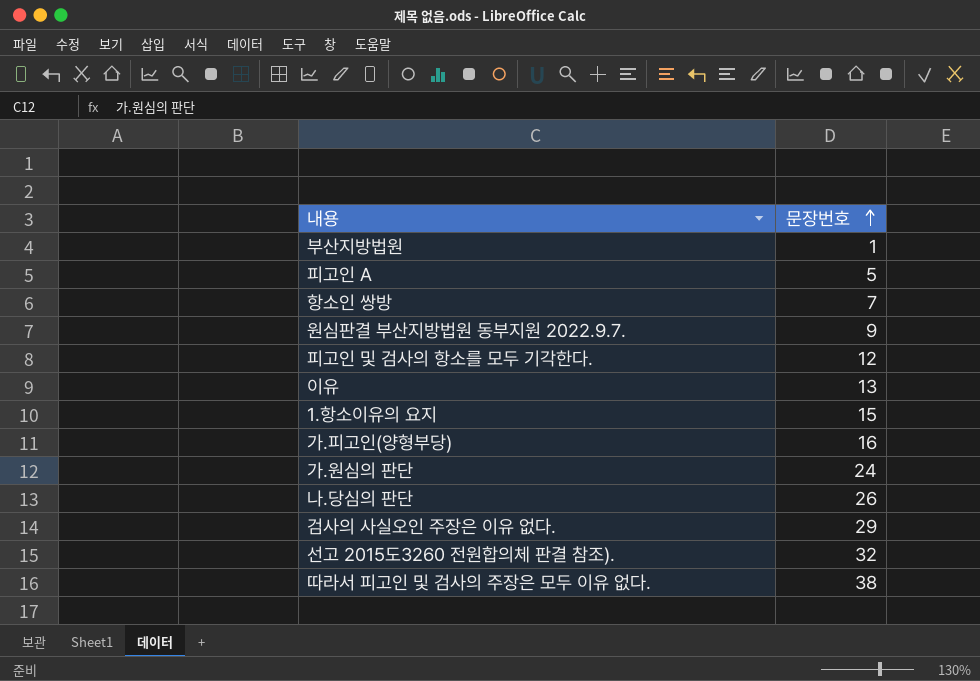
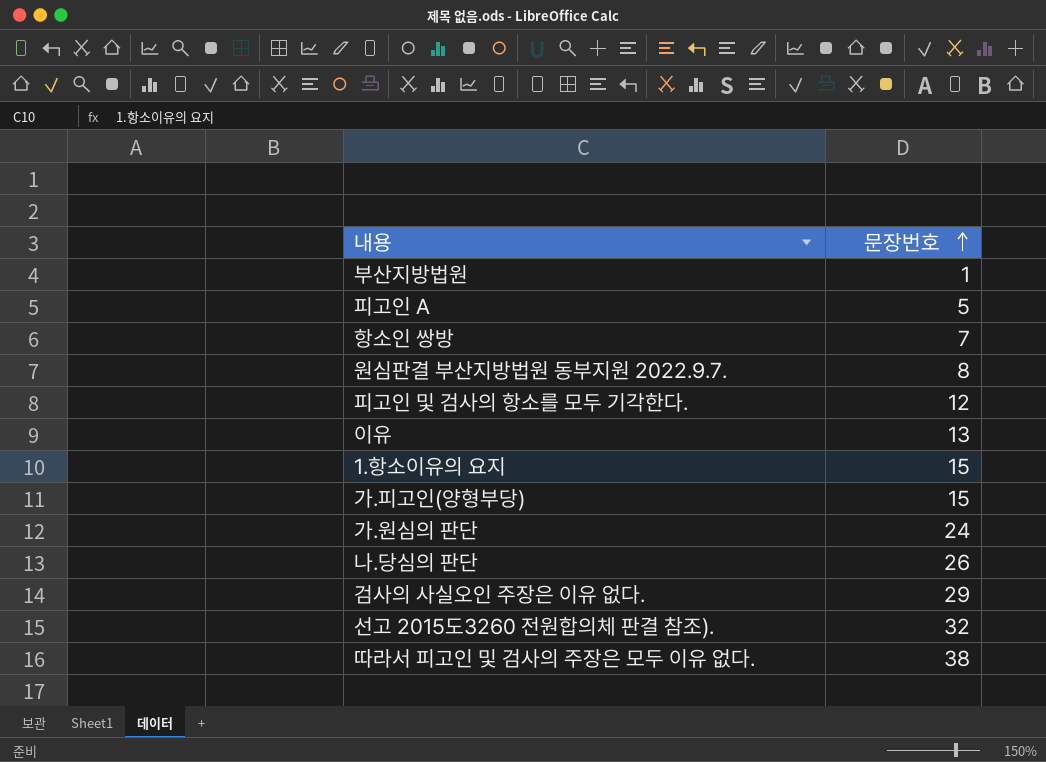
원심판결 부산지방법원 동부지원 2022.9.7. | 문장번호: 9 -> 8
가.피고인(양형부당) | 문장번호: 16 -> 15

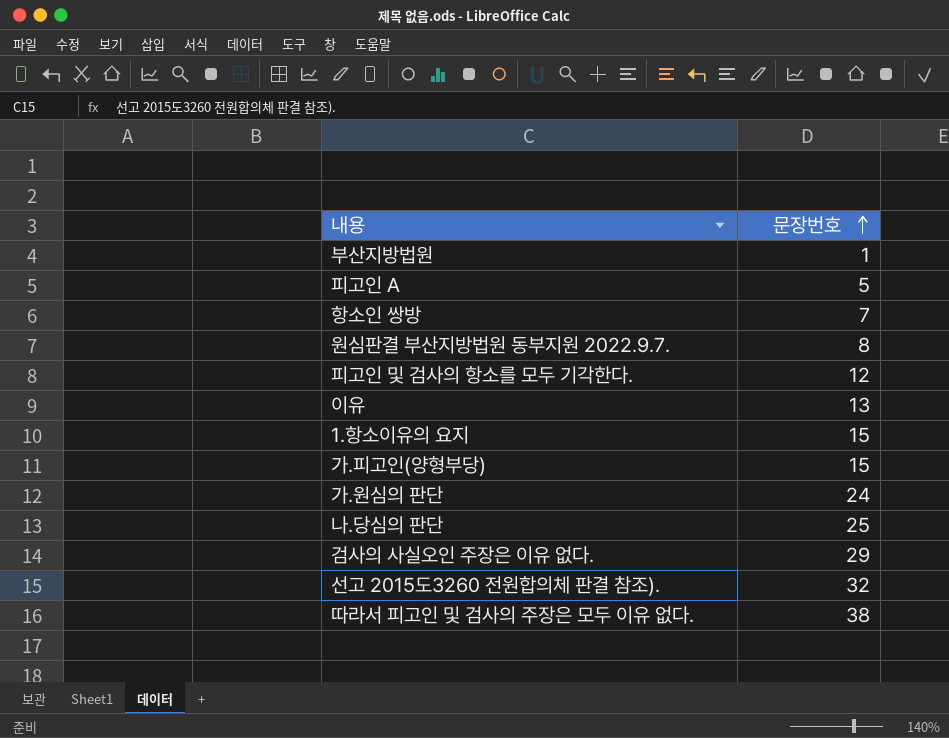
나.당심의 판단 | 문장번호: 26 -> 25

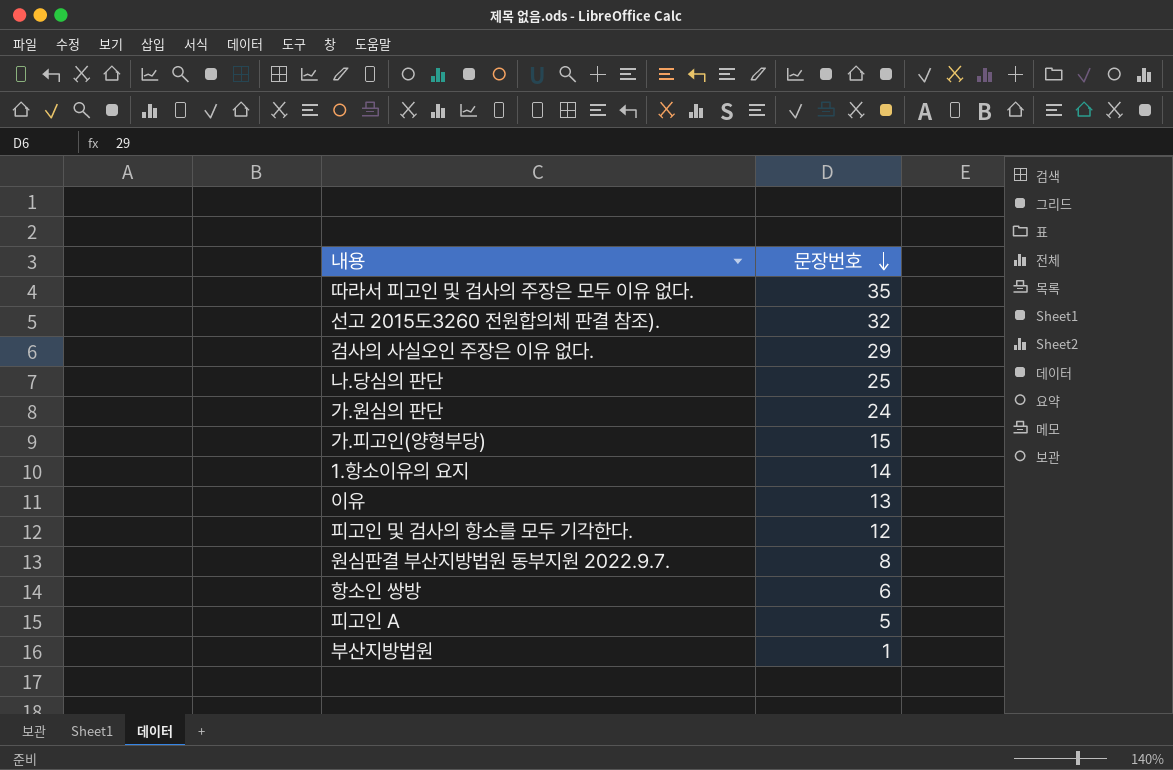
row order: 문장번호 ascending -> 문장번호 descending
따라서 피고인 및 검사의 주장은 모두 이유 없다. | 문장번호: 38 -> 35
1.항소이유의 요지 | 문장번호: 15 -> 14
항소인 쌍방 | 문장번호: 7 -> 6

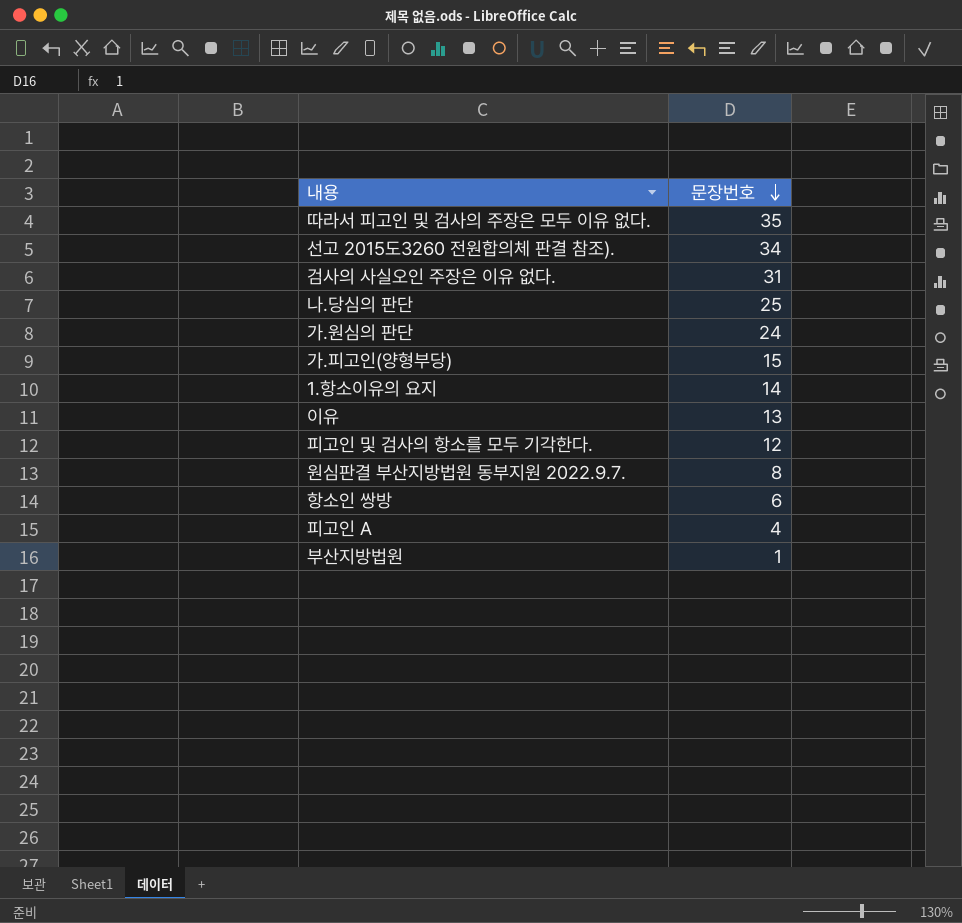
선고 2015도3260 전원합의체 판결 참조). | 문장번호: 32 -> 34
검사의 사실오인 주장은 이유 없다. | 문장번호: 29 -> 31
피고인 A | 문장번호: 5 -> 4

